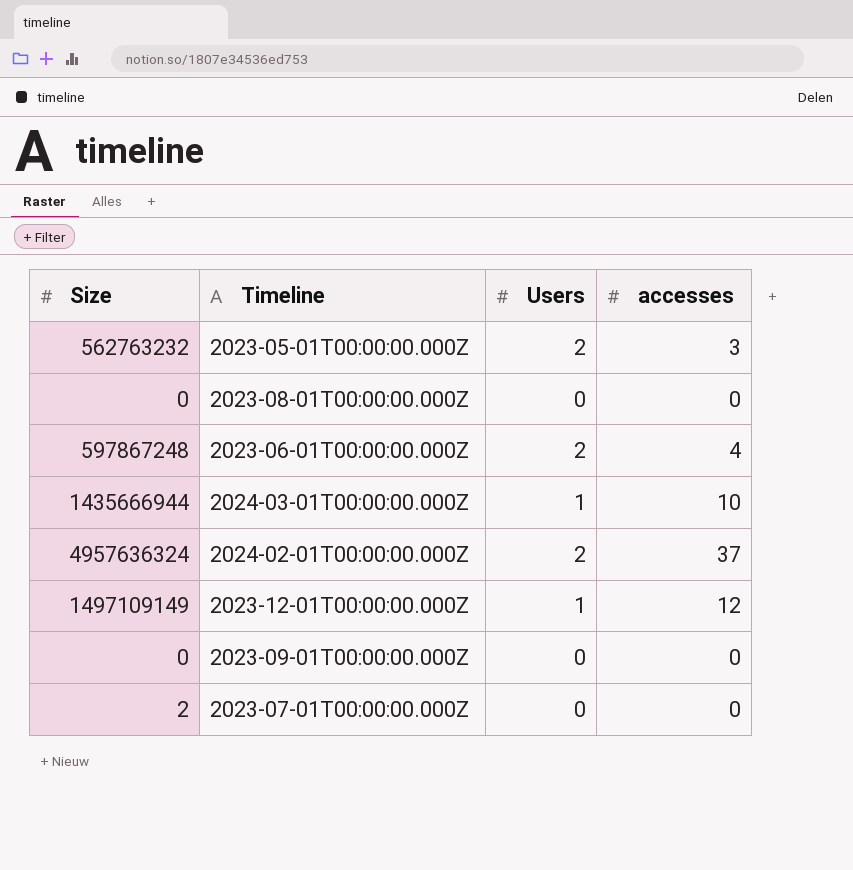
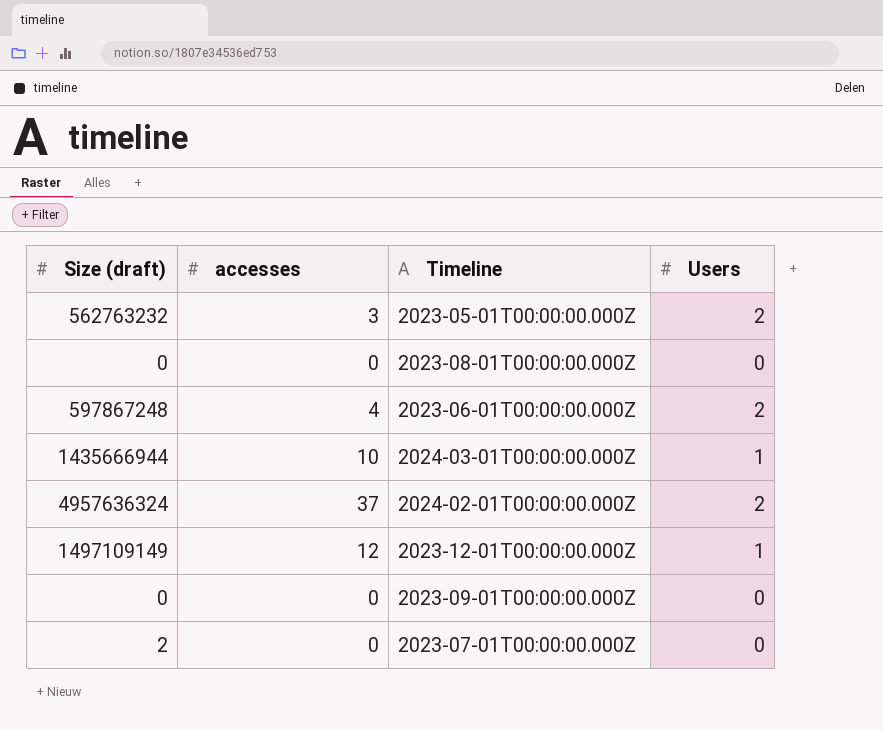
column name: Size -> Size (draft)
column accesses | position: 4 -> 2

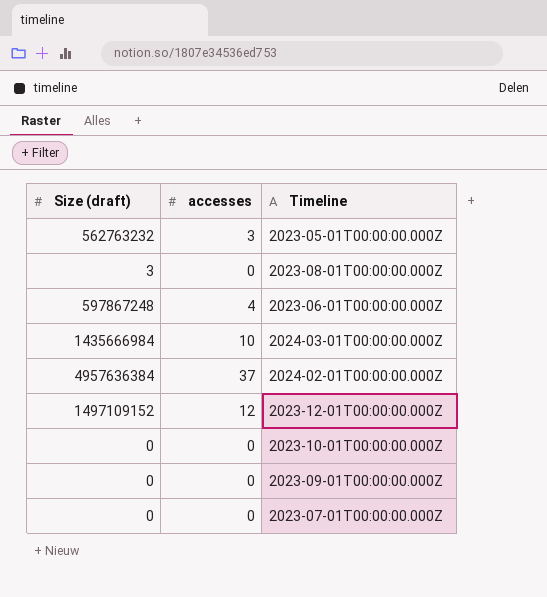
column Users | position: 4 -> none
2023-08-01T00:00:00.000Z | Size (draft): 0 -> 3
2024-03-01T00:00:00.000Z | Size (draft): 1435666944 -> 1435666984
2024-02-01T00:00:00.000Z | Size (draft): 4957636324 -> 4957636384
2023-12-01T00:00:00.000Z | Size (draft): 1497109149 -> 1497109152
row 2023-10-01T00:00:00.000Z: none -> 0 | 0
2023-07-01T00:00:00.000Z | Size (draft): 2 -> 0

